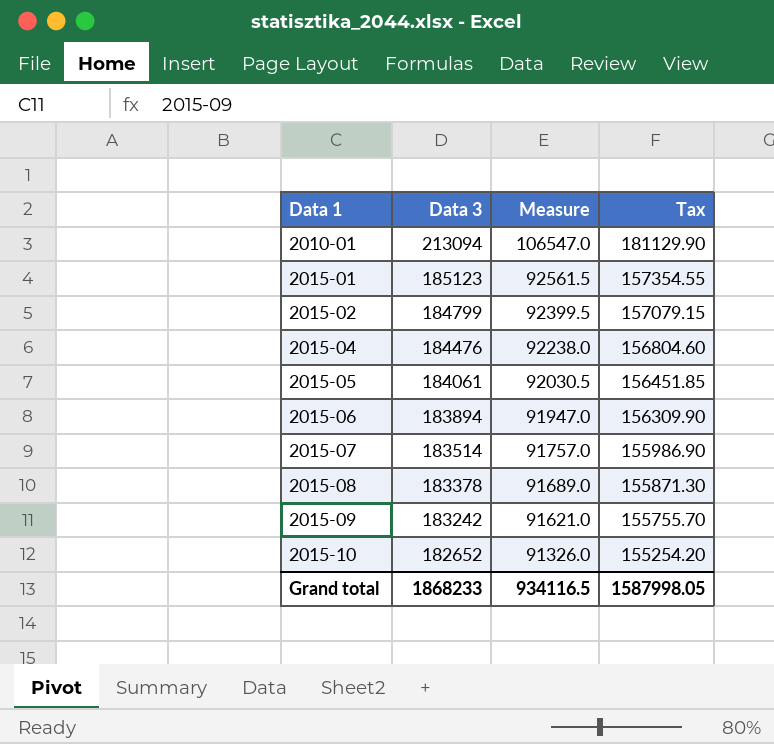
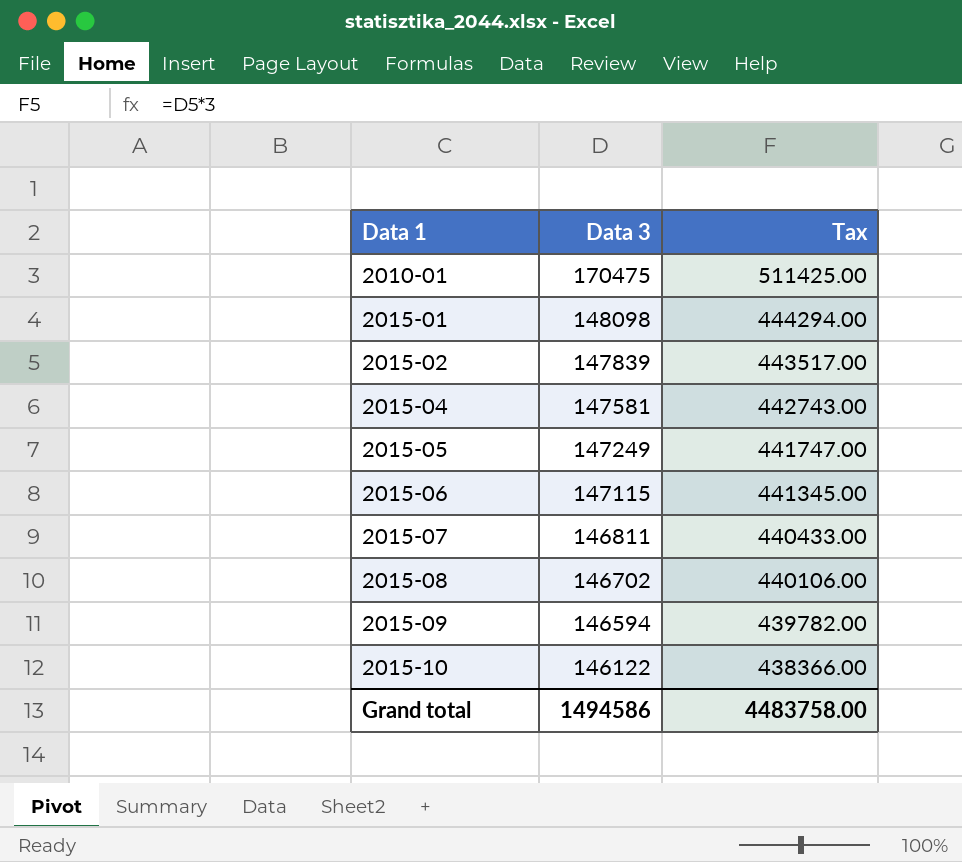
column Measure | formula: [Data 3] * 0.5 -> none
column Tax | formula: [Data 3] * 0.85 -> [Data 3] * 3
2010-01 | Data 3: 213094 -> 170475
2015-01 | Data 3: 185123 -> 148098
2015-02 | Data 3: 184799 -> 147839
2015-04 | Data 3: 184476 -> 147581
2015-05 | Data 3: 184061 -> 147249
2015-06 | Data 3: 183894 -> 147115
2015-07 | Data 3: 183514 -> 146811
2015-08 | Data 3: 183378 -> 146702
2015-09 | Data 3: 183242 -> 146594
2015-10 | Data 3: 182652 -> 146122
Grand total | Data 3: 1868233 -> 1494586
Grand total | Tax: 1587998.05 -> 4483758.00

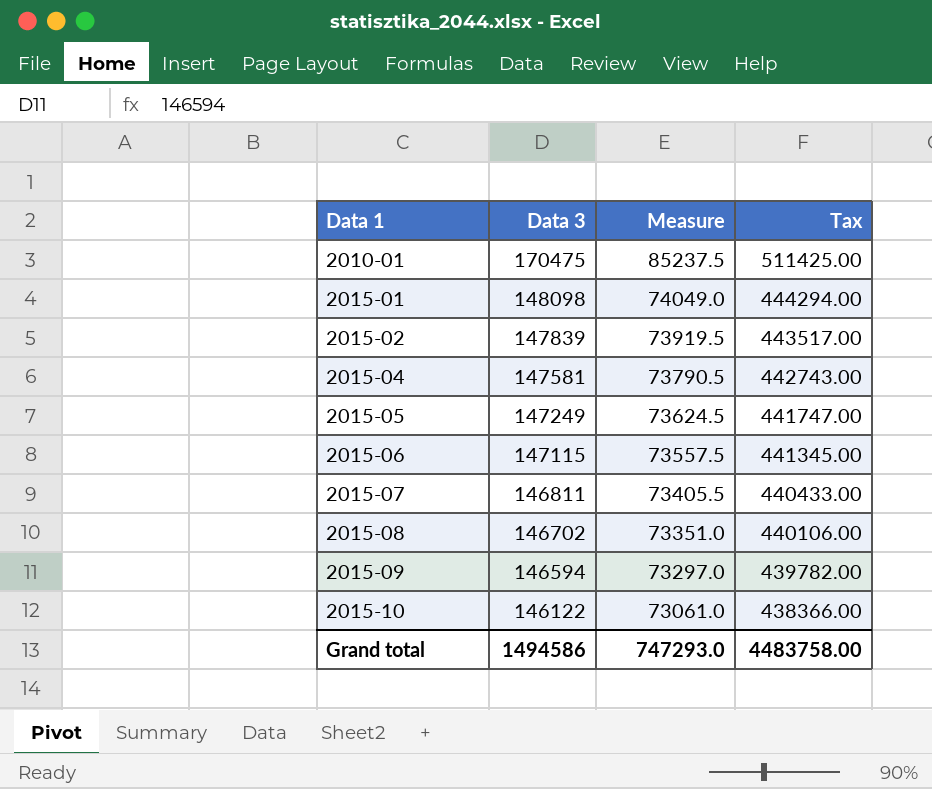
column Measure | formula: none -> [Data 3] * 0.5

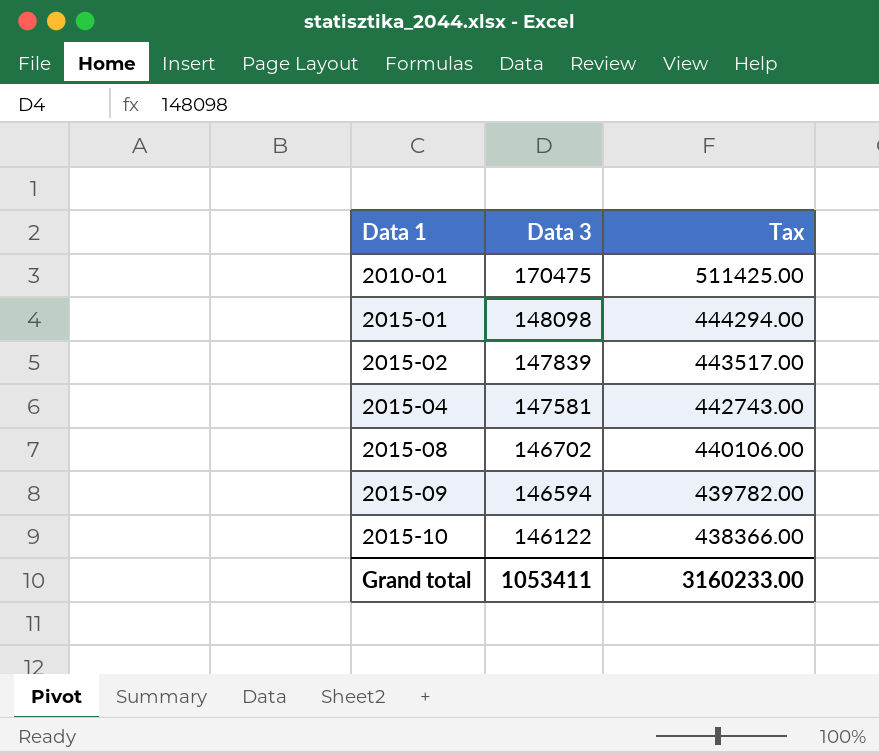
column Measure | formula: [Data 3] * 0.5 -> none
row 2015-05: 147249 | 73624.5 | 441747.00 -> none
row 2015-06: 147115 | 73557.5 | 441345.00 -> none
row 2015-07: 146811 | 73405.5 | 440433.00 -> none
Grand total | Data 3: 1494586 -> 1053411
Grand total | Tax: 4483758.00 -> 3160233.00

